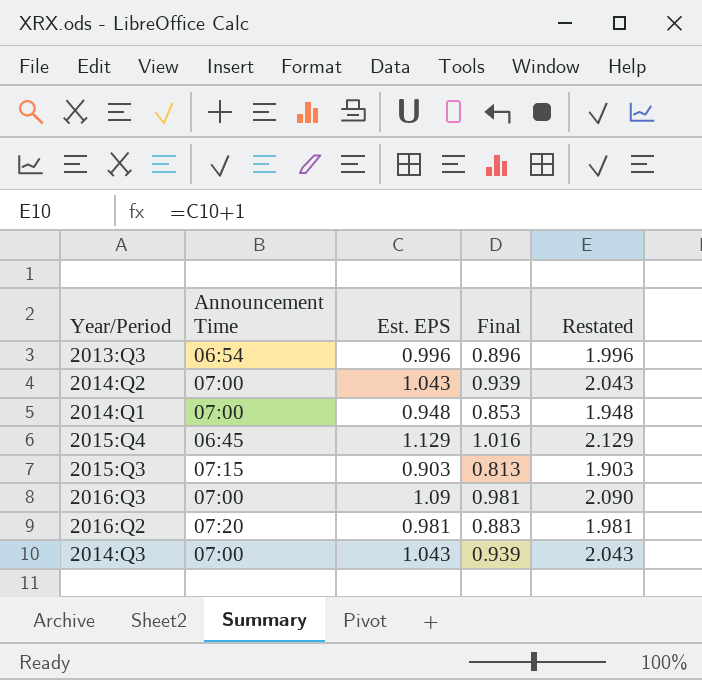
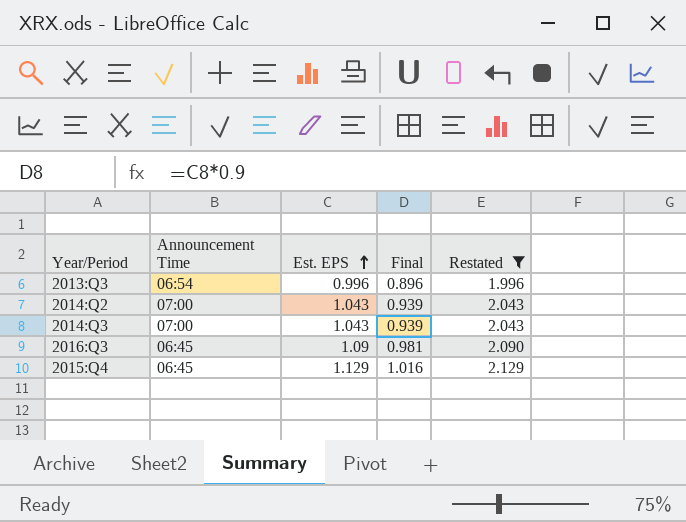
filter: none -> Restated >= 1.996
row order: none -> Est. EPS ascending
2016:Q3 | Announcement Time: 07:00 -> 06:45

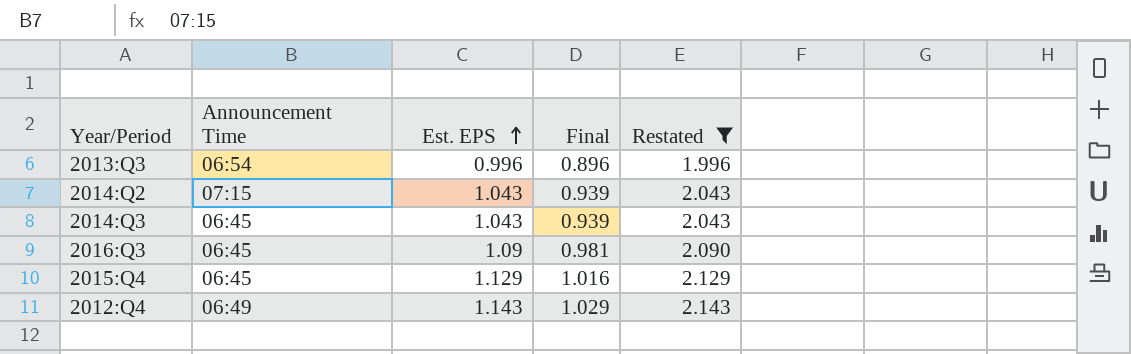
2014:Q2 | Announcement Time: 07:00 -> 07:15
2014:Q3 | Announcement Time: 07:00 -> 06:45
row 2012:Q4: none -> 06:49 | 1.143 | 1.029 | 2.143

